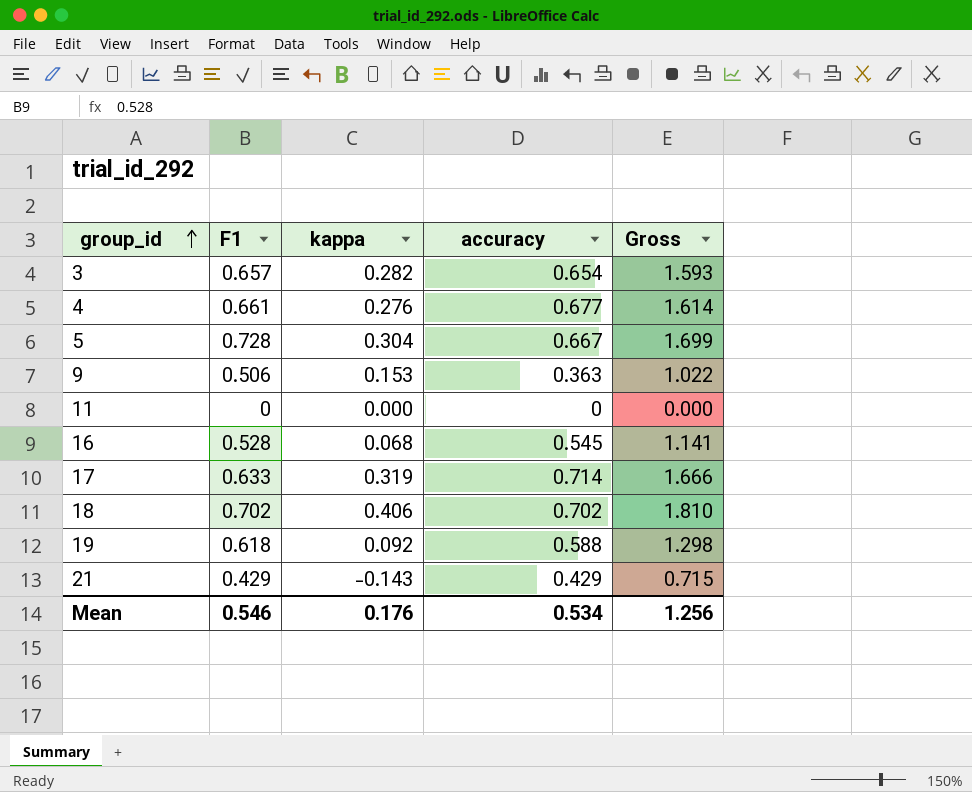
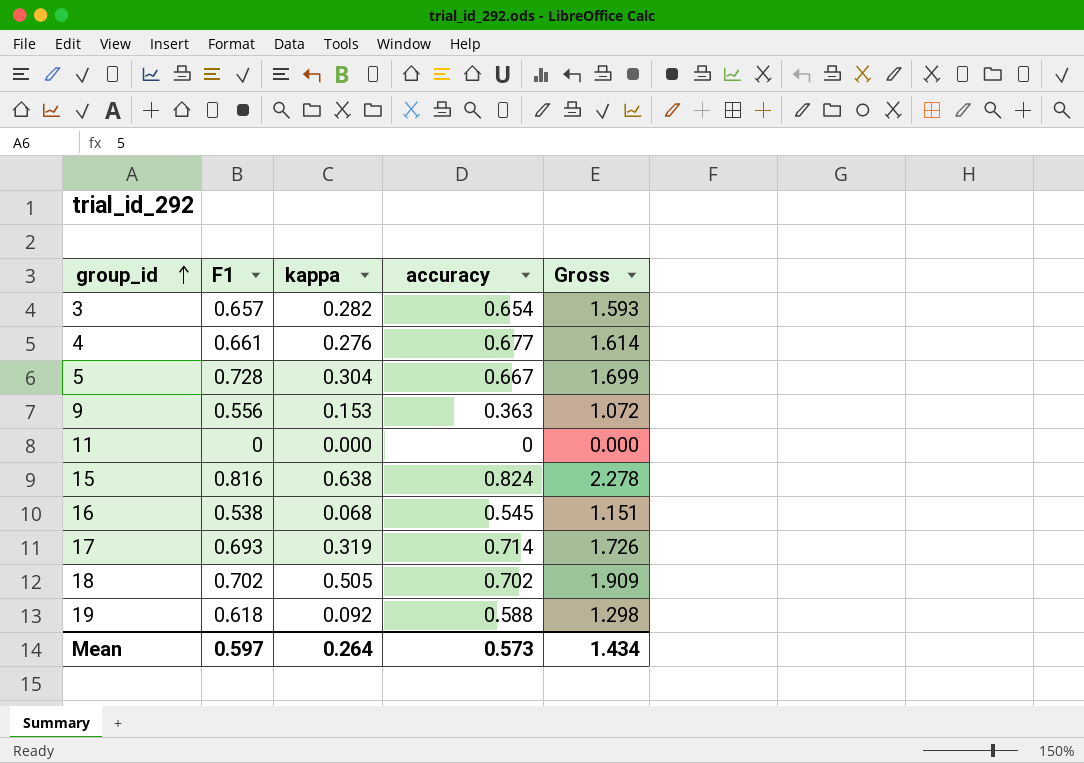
row 21: 0.429 | -0.143 | 0.429 | 0.715 -> none
9 | F1: 0.506 -> 0.556
9 | Gross: 1.022 -> 1.072
row 15: none -> 0.816 | 0.638 | 0.824 | 2.278
16 | F1: 0.528 -> 0.538
16 | Gross: 1.141 -> 1.151
17 | F1: 0.633 -> 0.693
17 | Gross: 1.666 -> 1.726
18 | kappa: 0.406 -> 0.505
18 | Gross: 1.810 -> 1.909
Mean | F1: 0.546 -> 0.597
Mean | kappa: 0.176 -> 0.264
Mean | accuracy: 0.534 -> 0.573
Mean | Gross: 1.256 -> 1.434

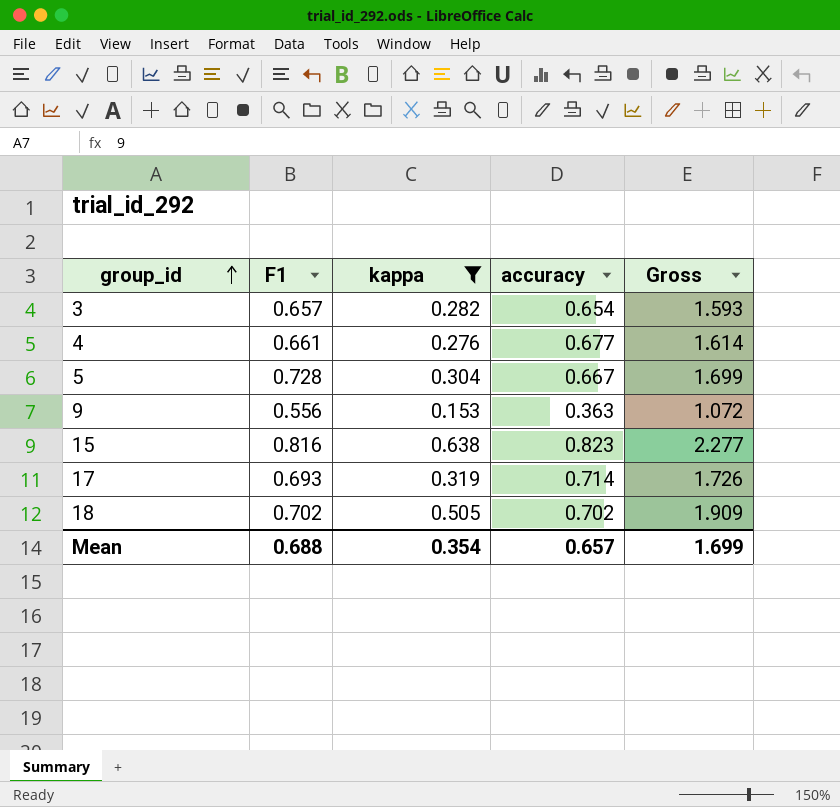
filter: none -> kappa >= 0.153
15 | accuracy: 0.824 -> 0.823
15 | Gross: 2.278 -> 2.277
Mean | F1: 0.597 -> 0.688
Mean | kappa: 0.264 -> 0.354
Mean | accuracy: 0.573 -> 0.657
Mean | Gross: 1.434 -> 1.699

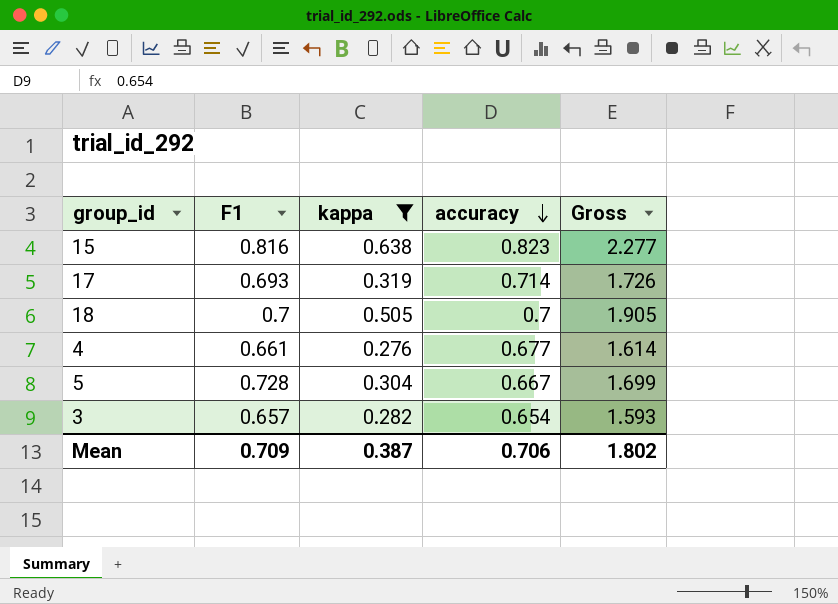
row order: group_id ascending -> accuracy descending
row 9: 0.556 | 0.153 | 0.363 | 1.072 -> none
18 | F1: 0.702 -> 0.7
18 | accuracy: 0.702 -> 0.7
18 | Gross: 1.909 -> 1.905
Mean | F1: 0.688 -> 0.709
Mean | kappa: 0.354 -> 0.387
Mean | accuracy: 0.657 -> 0.706
Mean | Gross: 1.699 -> 1.802

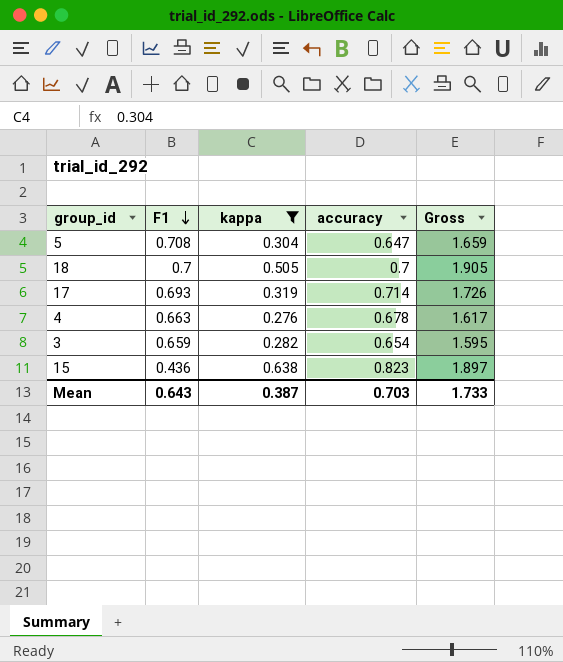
row order: accuracy descending -> F1 descending
5 | F1: 0.728 -> 0.708
5 | accuracy: 0.667 -> 0.647
5 | Gross: 1.699 -> 1.659
4 | F1: 0.661 -> 0.663
4 | accuracy: 0.677 -> 0.678
4 | Gross: 1.614 -> 1.617
3 | F1: 0.657 -> 0.659
3 | Gross: 1.593 -> 1.595
15 | F1: 0.816 -> 0.436
15 | Gross: 2.277 -> 1.897
Mean | F1: 0.709 -> 0.643
Mean | accuracy: 0.706 -> 0.703
Mean | Gross: 1.802 -> 1.733

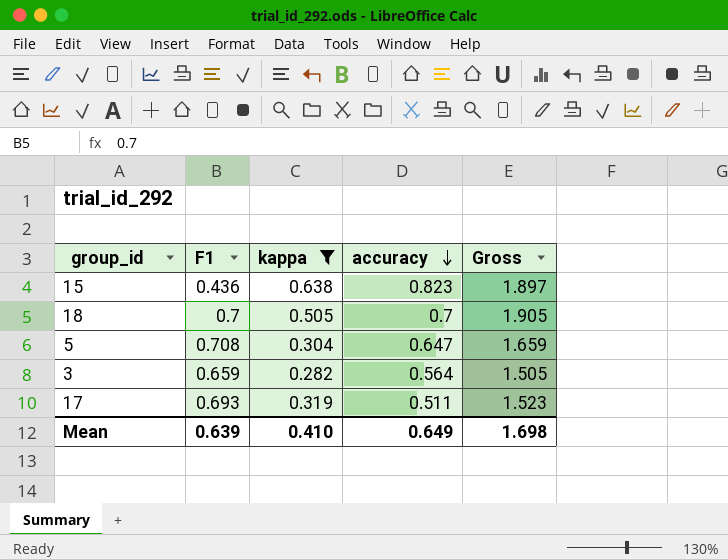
row order: F1 descending -> accuracy descending
row 4: 0.663 | 0.276 | 0.678 | 1.617 -> none
3 | accuracy: 0.654 -> 0.564
3 | Gross: 1.595 -> 1.505
17 | accuracy: 0.714 -> 0.511
17 | Gross: 1.726 -> 1.523
Mean | F1: 0.643 -> 0.639
Mean | kappa: 0.387 -> 0.410
Mean | accuracy: 0.703 -> 0.649
Mean | Gross: 1.733 -> 1.698

